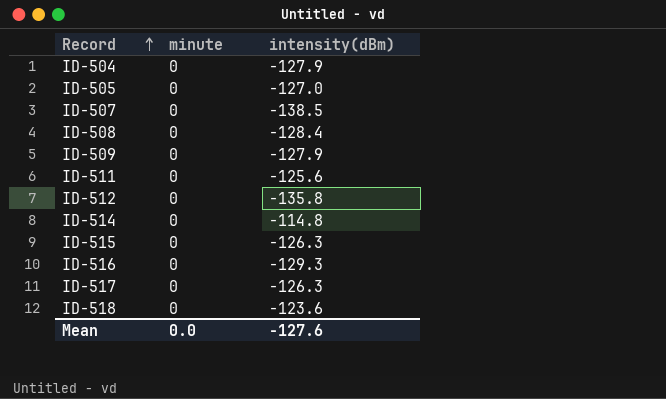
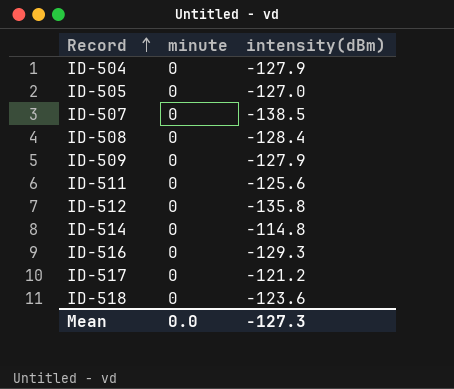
row ID-515: 0 | -126.3 -> none
ID-517 | intensity(dBm): -126.3 -> -121.2
Mean | intensity(dBm): -127.6 -> -127.3

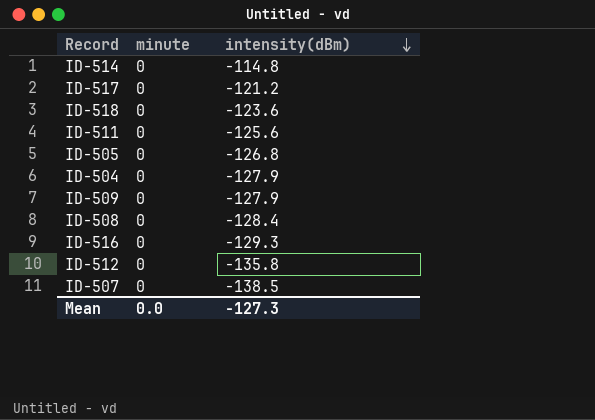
row order: Record ascending -> intensity(dBm) descending
ID-505 | intensity(dBm): -127.0 -> -126.8

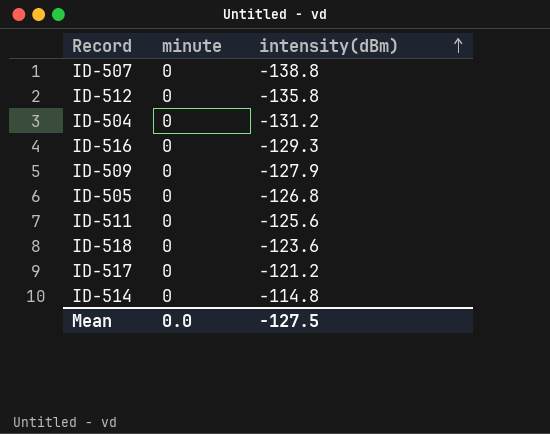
row order: intensity(dBm) descending -> intensity(dBm) ascending
row ID-508: 0 | -128.4 -> none
ID-507 | intensity(dBm): -138.5 -> -138.8
ID-504 | intensity(dBm): -127.9 -> -131.2
Mean | intensity(dBm): -127.3 -> -127.5

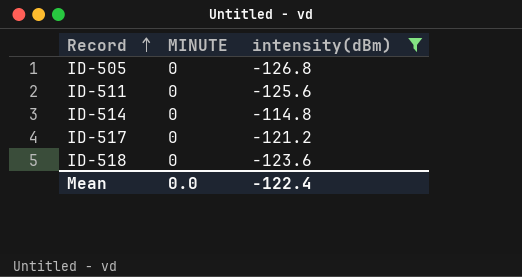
filter: none -> intensity(dBm) >= -126.8
row order: intensity(dBm) ascending -> Record ascending
column name: minute -> MINUTE
Mean | intensity(dBm): -127.5 -> -122.4

